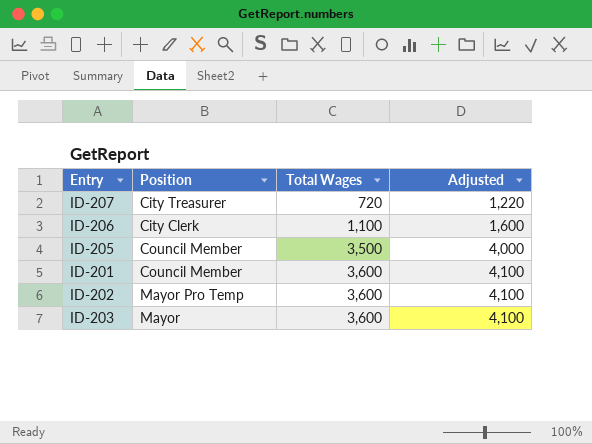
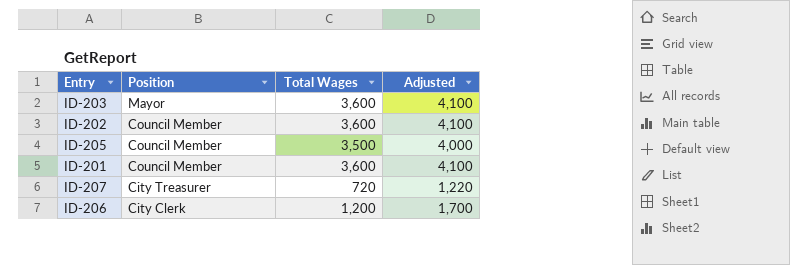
row order: Total Wages ascending -> Position descending
ID-202 | Position: Mayor Pro Temp -> Council Member
ID-206 | Total Wages: 1,100 -> 1,200
ID-206 | Adjusted: 1,600 -> 1,700

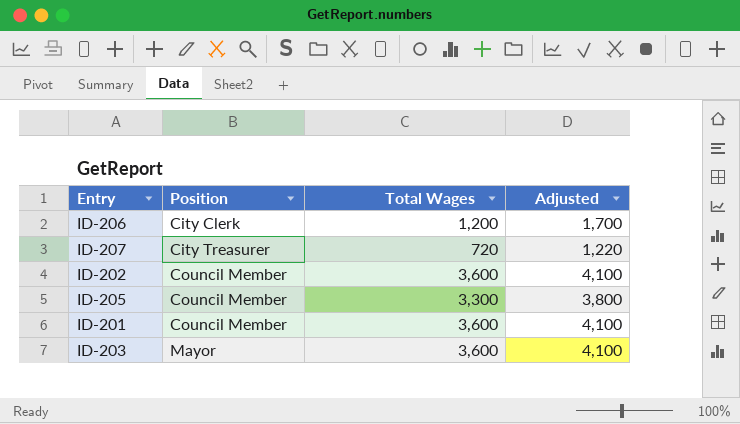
row order: Position descending -> Position ascending
ID-205 | Total Wages: 3,500 -> 3,300
ID-205 | Adjusted: 4,000 -> 3,800

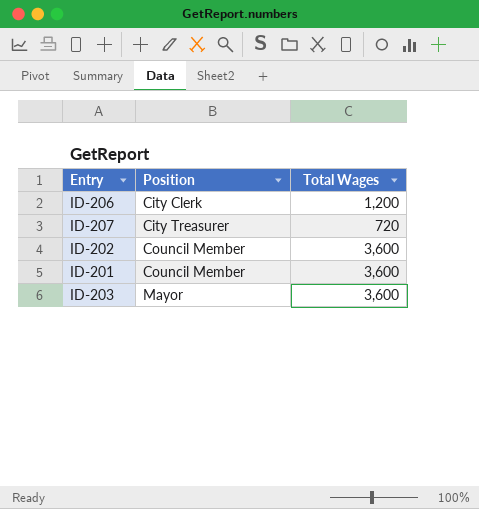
column Adjusted | formula: [Total Wages] + 500 -> none
row ID-205: Council Member | 3,300 | 3,800 -> none

